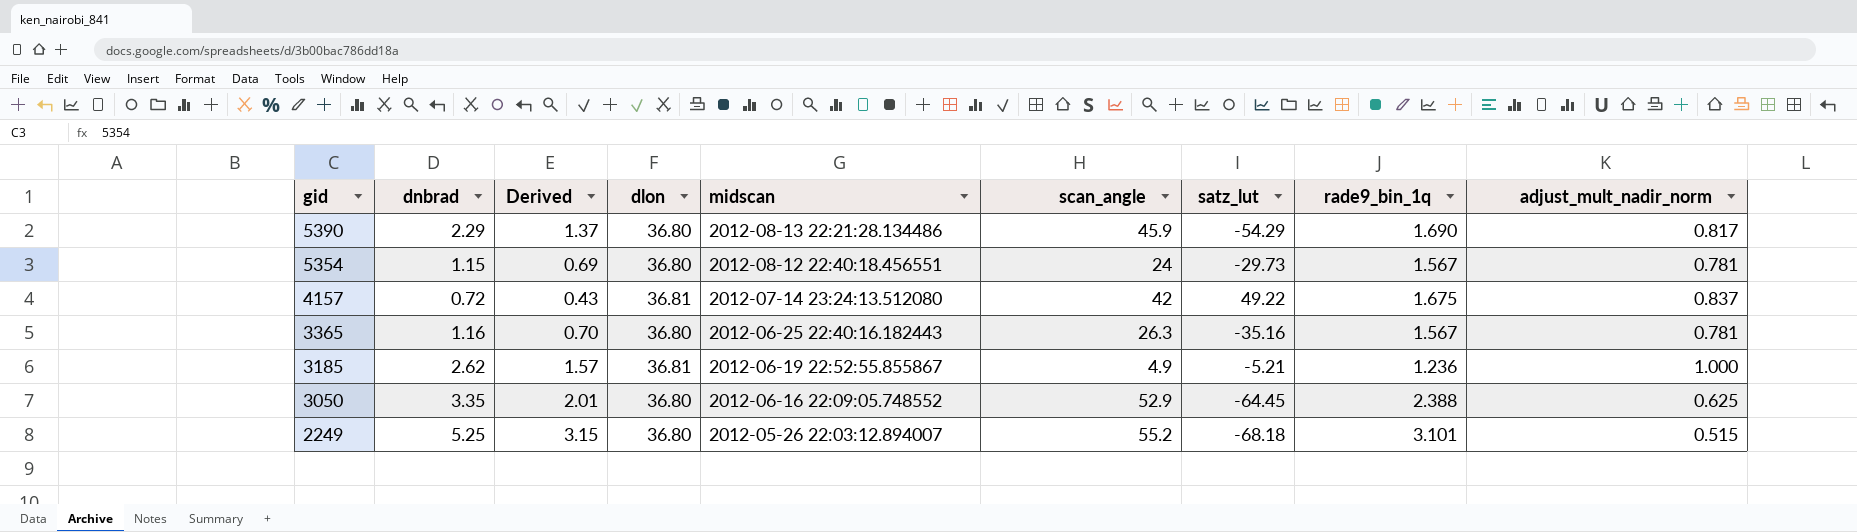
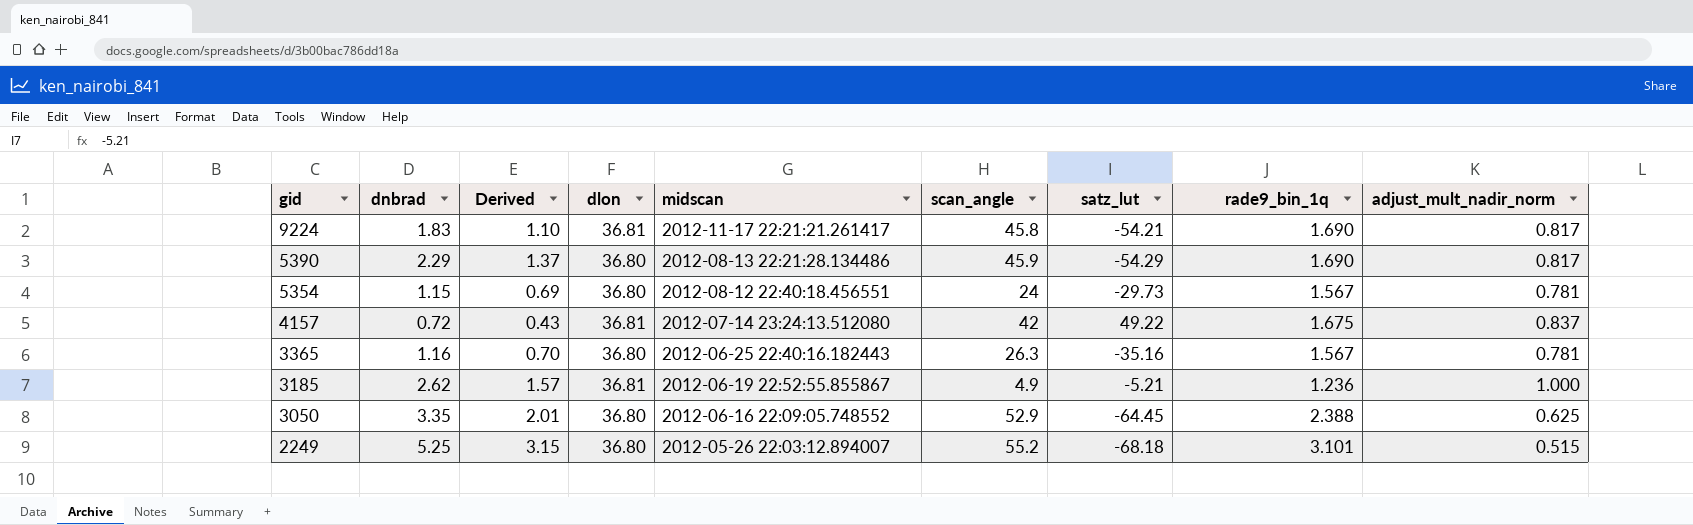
row 9224: none -> 1.83 | 1.10 | 36.81 | 2012-11-17 22:21:21.261417 | 45.8 | -54.21 | 1.690 | 0.817

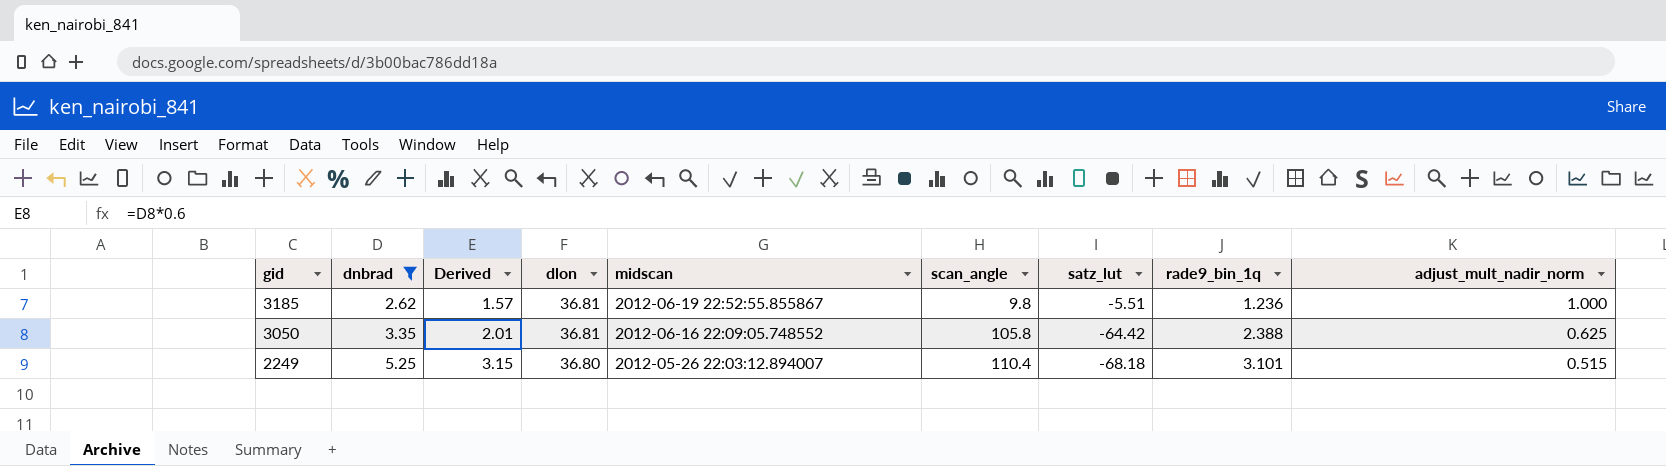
filter: none -> dnbrad >= 2.62
3185 | scan_angle: 4.9 -> 9.8
3185 | satz_lut: -5.21 -> -5.51
3050 | dlon: 36.80 -> 36.81
3050 | scan_angle: 52.9 -> 105.8
3050 | satz_lut: -64.45 -> -64.42
2249 | scan_angle: 55.2 -> 110.4

